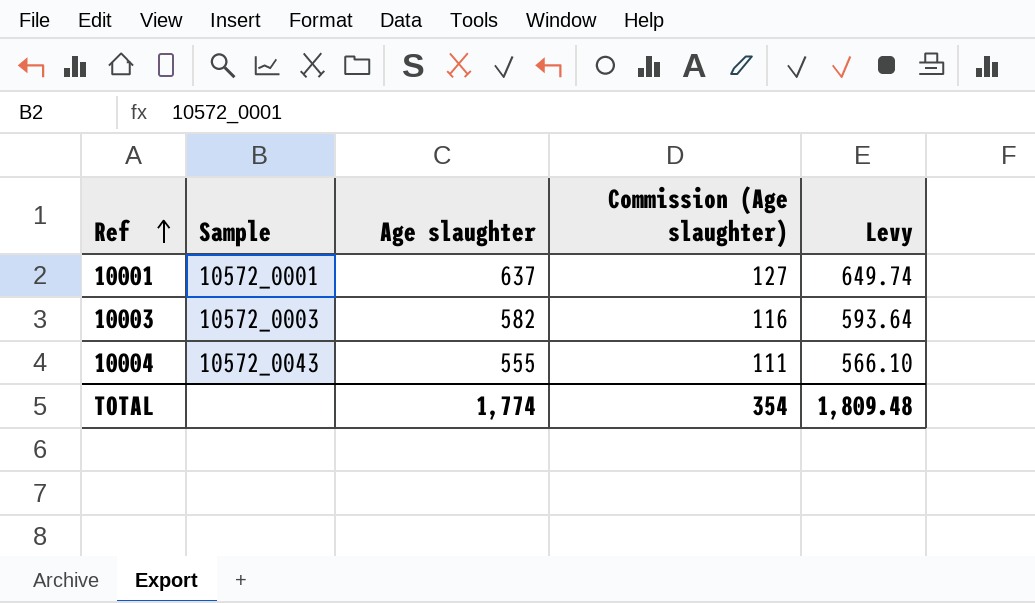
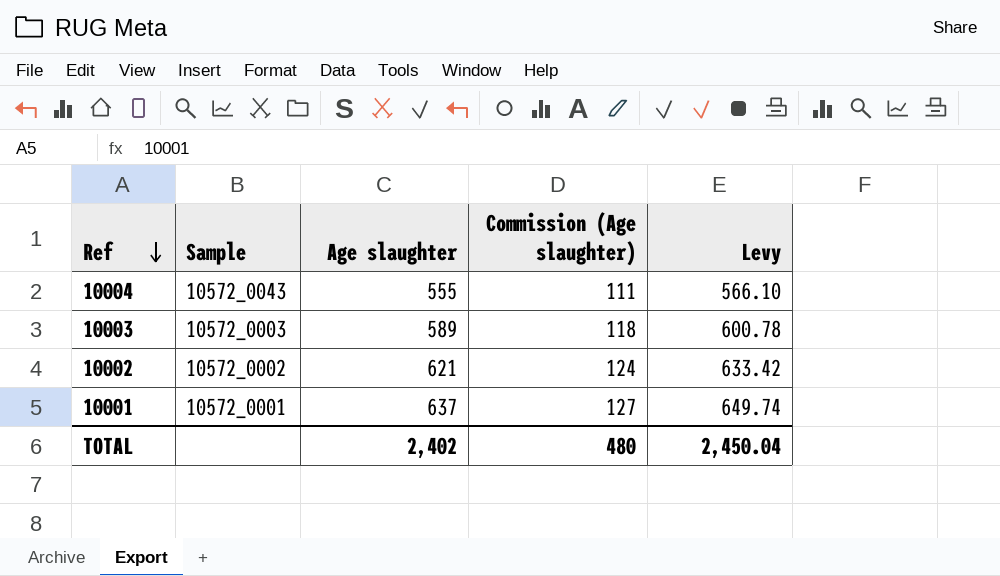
row order: Ref ascending -> Ref descending
10003 | Age slaughter: 582 -> 589
10003 | Commission (Age slaughter): 116 -> 118
10003 | Levy: 593.64 -> 600.78
row 10002: none -> 10572_0002 | 621 | 124 | 633.42
TOTAL | Age slaughter: 1,774 -> 2,402
TOTAL | Commission (Age slaughter): 354 -> 480
TOTAL | Levy: 1,809.48 -> 2,450.04

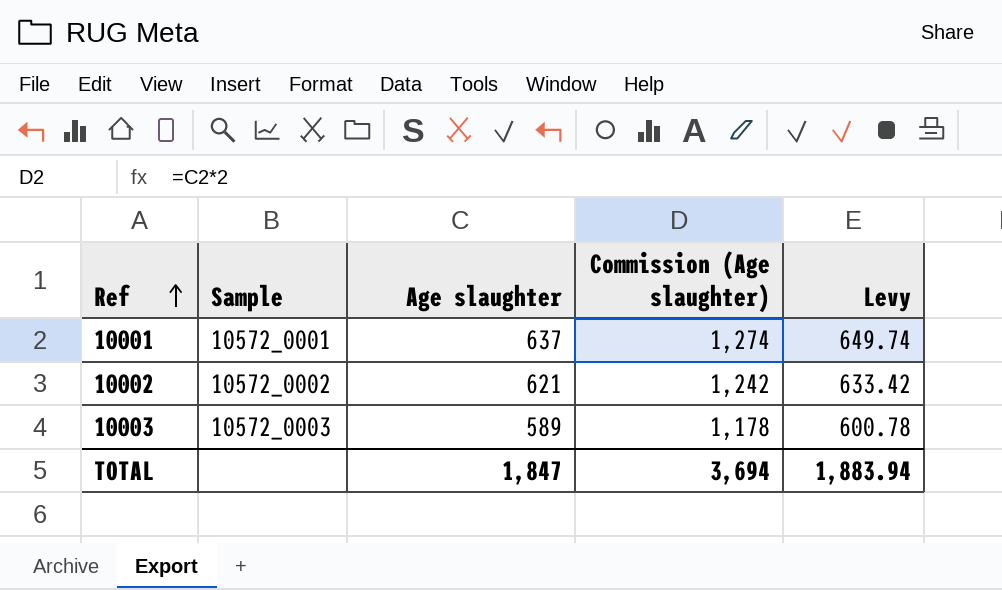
row order: Ref descending -> Ref ascending
column Commission (Age slaughter) | formula: [Age slaughter] * 0.2 -> [Age slaughter] * 2
row 10004: 10572_0043 | 555 | 111 | 566.10 -> none
TOTAL | Age slaughter: 2,402 -> 1,847
TOTAL | Commission (Age slaughter): 480 -> 3,694
TOTAL | Levy: 2,450.04 -> 1,883.94

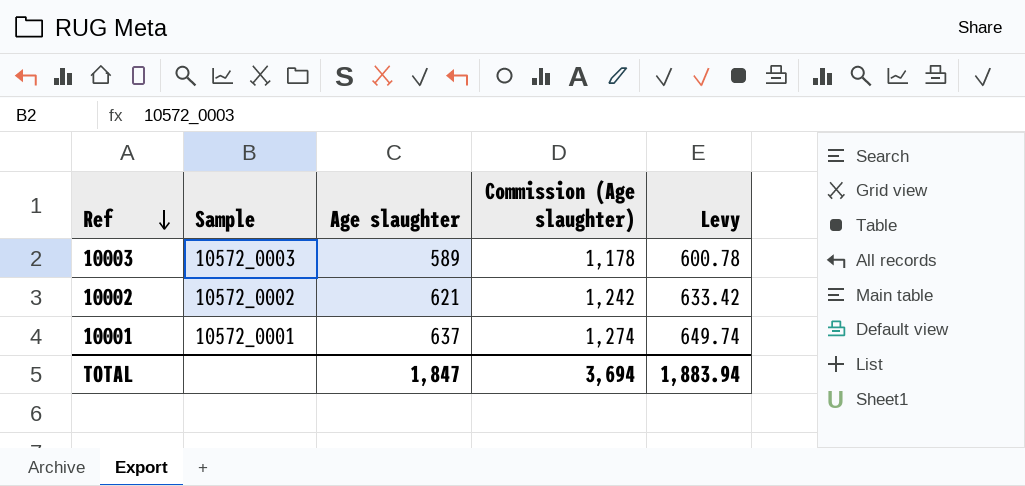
row order: Ref ascending -> Ref descending

